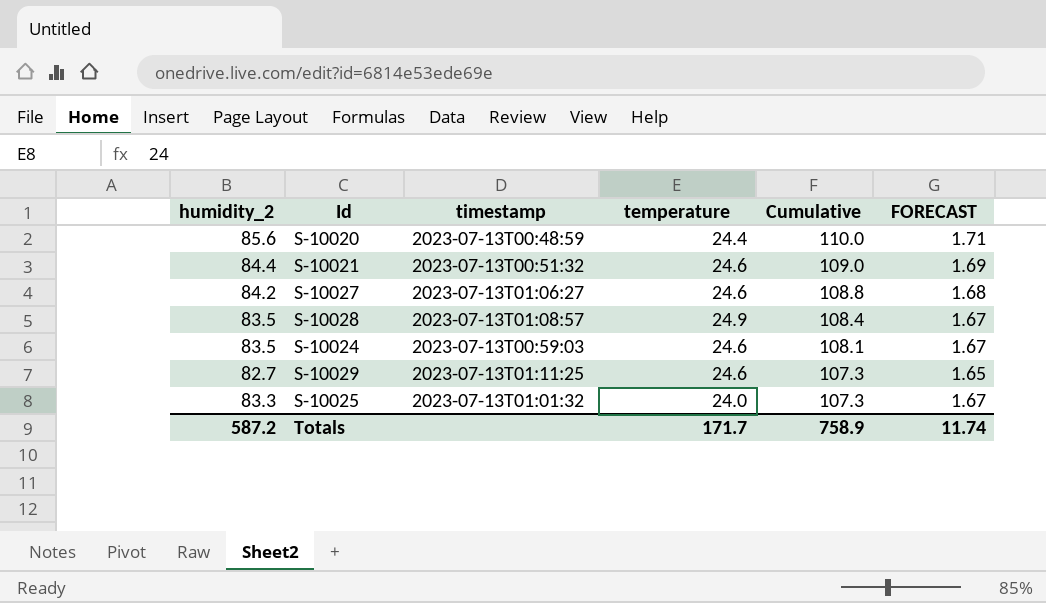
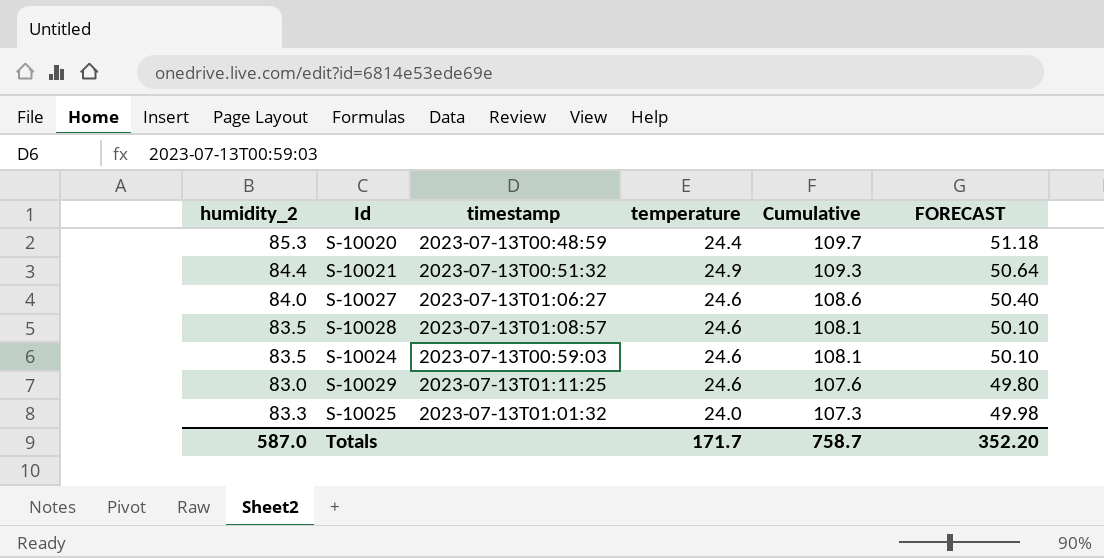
column FORECAST | formula: [humidity_2] * 0.02 -> [humidity_2] * 0.6
S-10020 | humidity_2: 85.6 -> 85.3
S-10020 | Cumulative: 110.0 -> 109.7
S-10021 | temperature: 24.6 -> 24.9
S-10021 | Cumulative: 109.0 -> 109.3
S-10027 | humidity_2: 84.2 -> 84.0
S-10027 | Cumulative: 108.8 -> 108.6
S-10028 | temperature: 24.9 -> 24.6
S-10028 | Cumulative: 108.4 -> 108.1
S-10029 | humidity_2: 82.7 -> 83.0
S-10029 | Cumulative: 107.3 -> 107.6
Totals | humidity_2: 587.2 -> 587.0
Totals | Cumulative: 758.9 -> 758.7
Totals | FORECAST: 11.74 -> 352.20

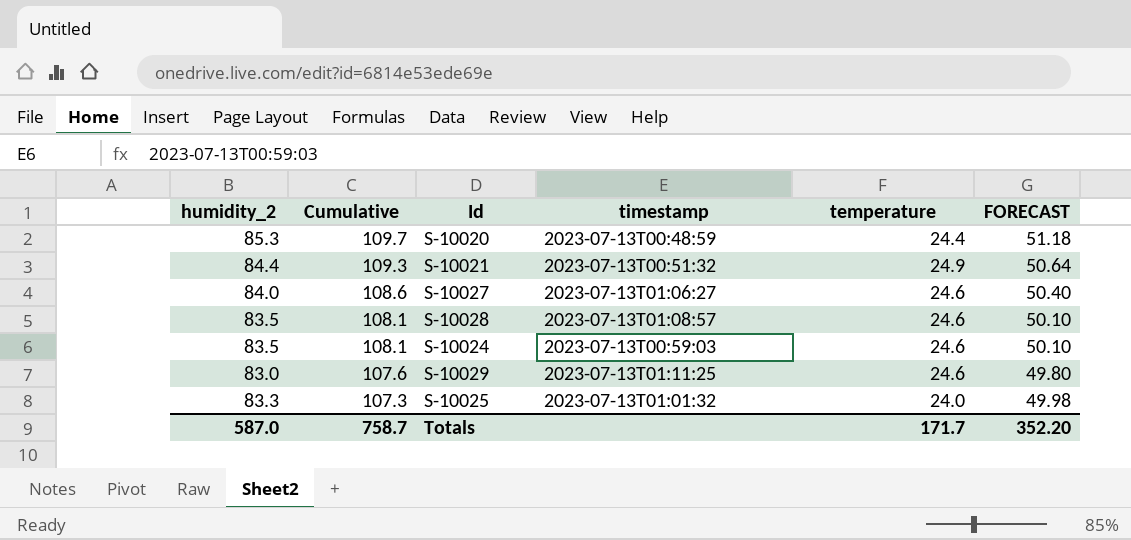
column Cumulative | position: 5 -> 2

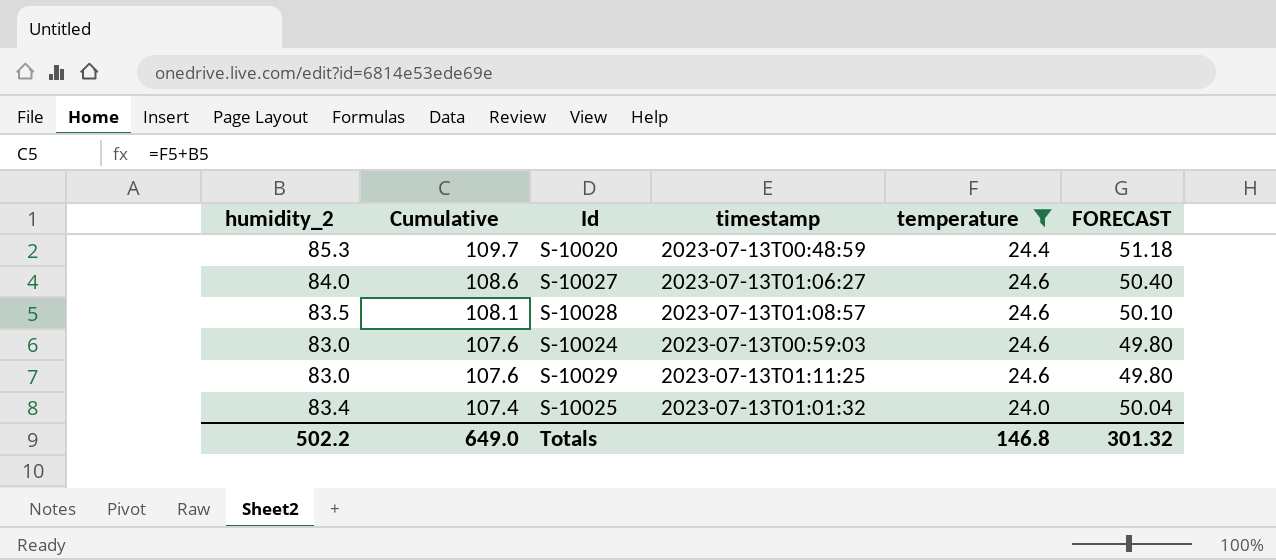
filter: none -> temperature != 24.9
S-10024 | humidity_2: 83.5 -> 83.0
S-10024 | Cumulative: 108.1 -> 107.6
S-10024 | FORECAST: 50.10 -> 49.80
S-10025 | humidity_2: 83.3 -> 83.4
S-10025 | Cumulative: 107.3 -> 107.4
S-10025 | FORECAST: 49.98 -> 50.04
Totals | humidity_2: 587.0 -> 502.2
Totals | Cumulative: 758.7 -> 649.0
Totals | temperature: 171.7 -> 146.8
Totals | FORECAST: 352.20 -> 301.32

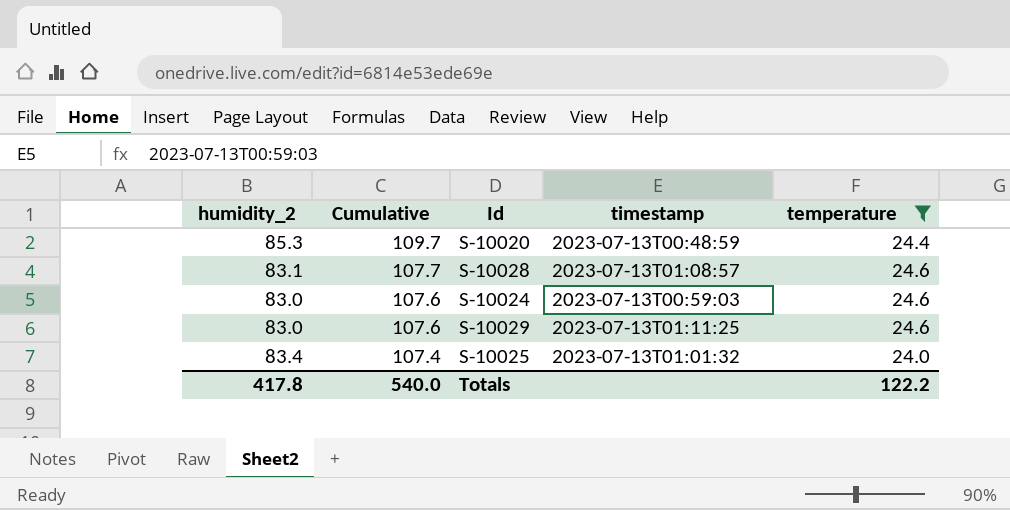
column FORECAST | formula: [humidity_2] * 0.6 -> none
row S-10027: 84.0 | 108.6 | 2023-07-13T01:06:27 | 24.6 | 50.40 -> none
S-10028 | humidity_2: 83.5 -> 83.1
S-10028 | Cumulative: 108.1 -> 107.7
Totals | humidity_2: 502.2 -> 417.8
Totals | Cumulative: 649.0 -> 540.0
Totals | temperature: 146.8 -> 122.2

